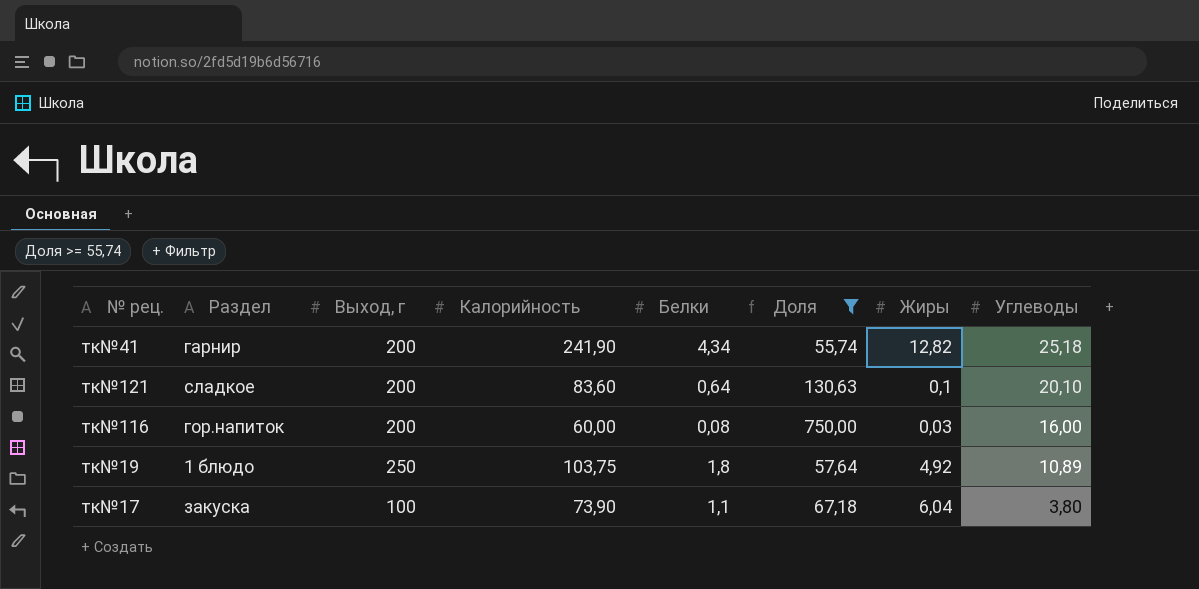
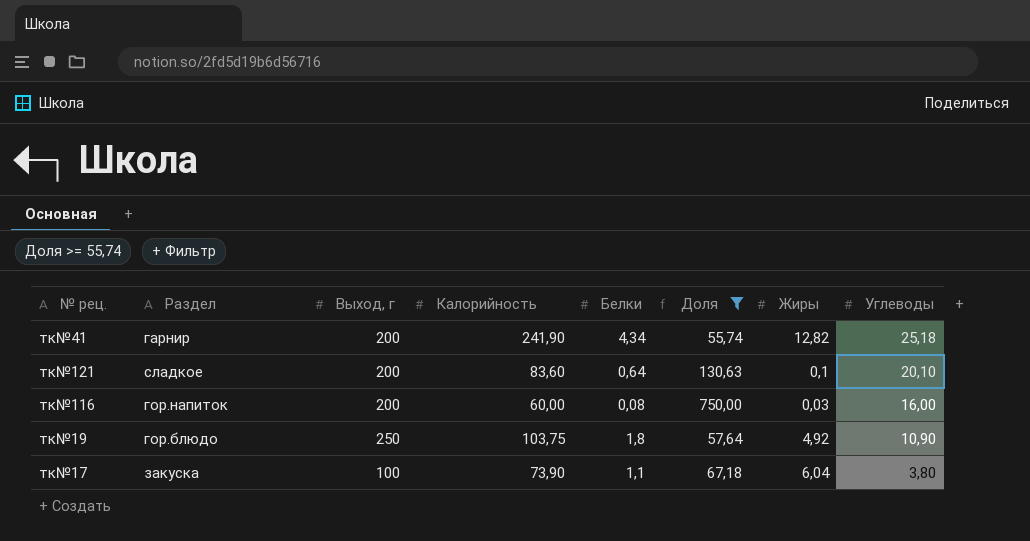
тк№19 | Раздел: 1 блюдо -> гор.блюдо
тк№19 | Углеводы: 10,89 -> 10,90

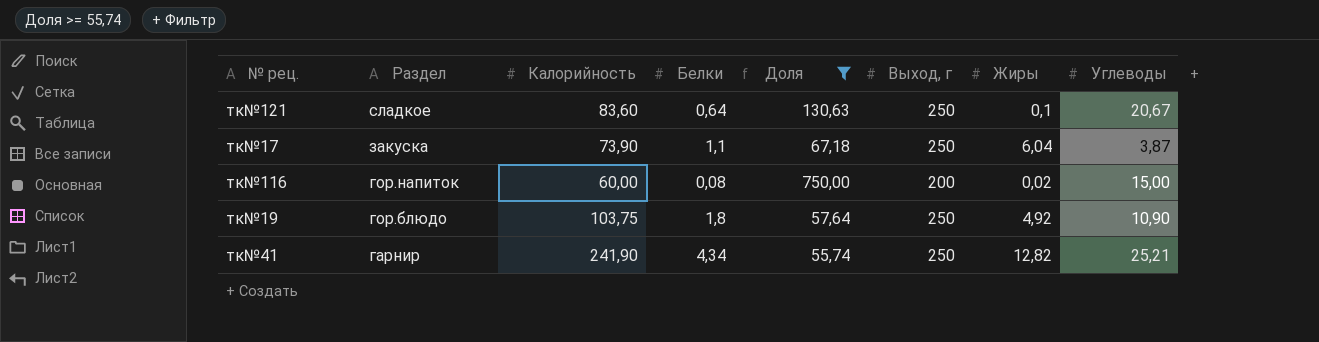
row order: Углеводы descending -> Раздел descending
column Выход, г | position: 3 -> 6
тк№121 | Выход, г: 200 -> 250
тк№121 | Углеводы: 20,10 -> 20,67
тк№17 | Выход, г: 100 -> 250
тк№17 | Углеводы: 3,80 -> 3,87
тк№116 | Жиры: 0,03 -> 0,02
тк№116 | Углеводы: 16,00 -> 15,00
тк№41 | Выход, г: 200 -> 250
тк№41 | Углеводы: 25,18 -> 25,21

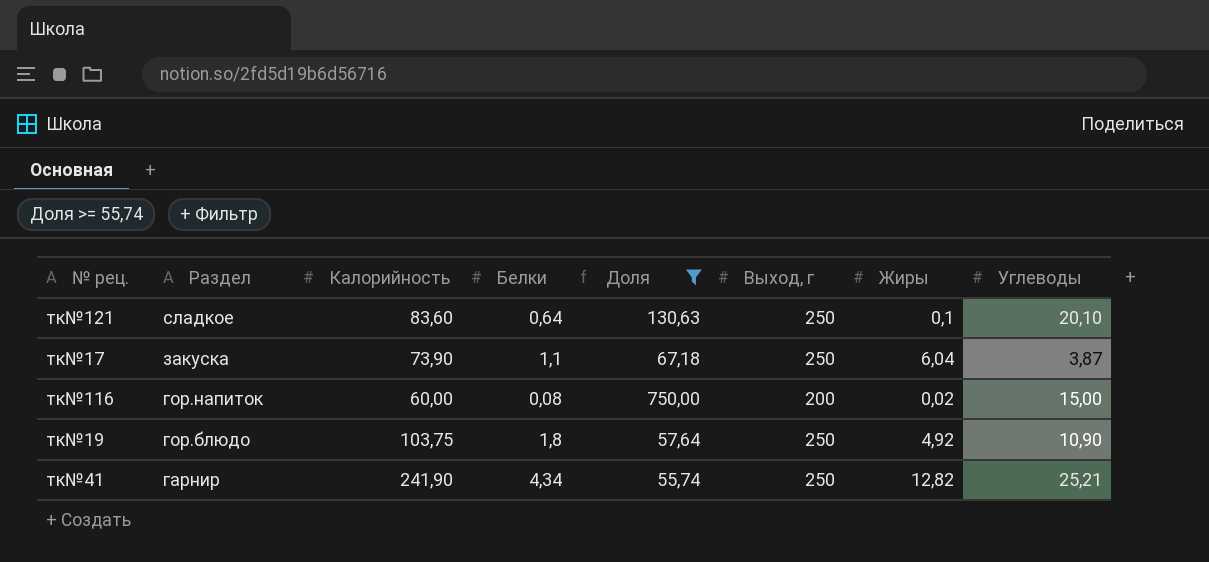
тк№121 | Углеводы: 20,67 -> 20,10

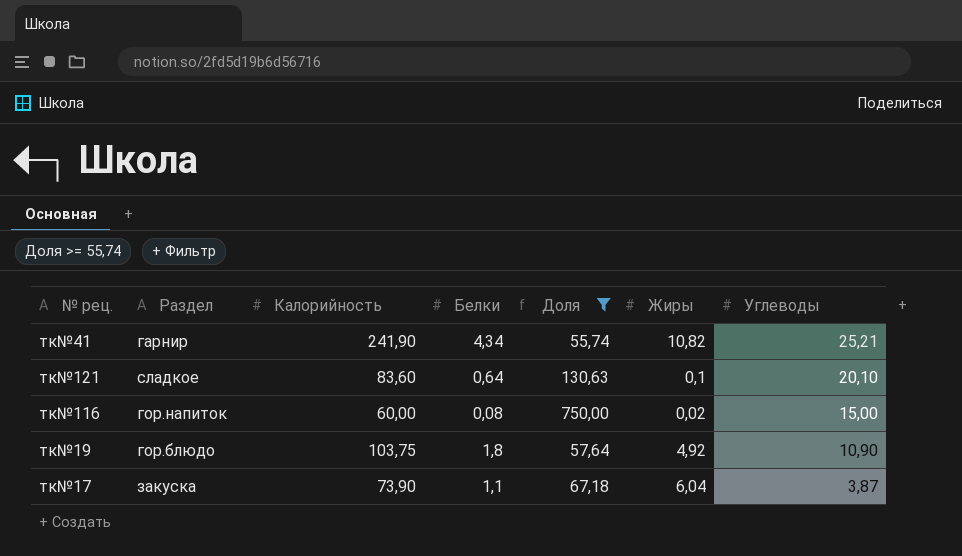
row order: Раздел descending -> Углеводы descending
column Выход, г | position: 6 -> none
тк№41 | Жиры: 12,82 -> 10,82

